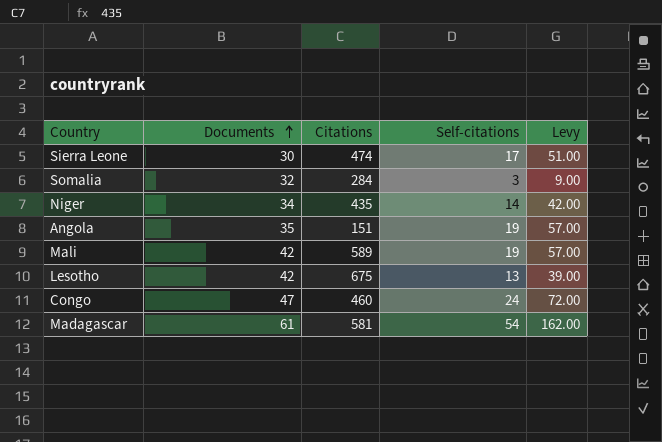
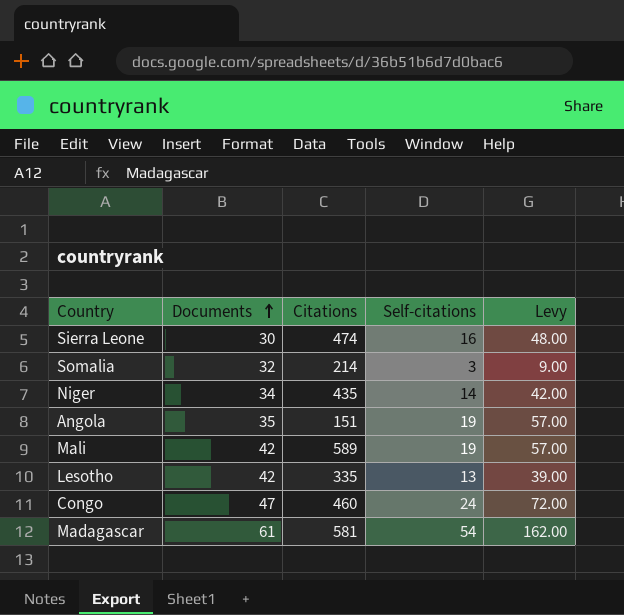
Sierra Leone | Self-citations: 17 -> 16
Sierra Leone | Levy: 51.00 -> 48.00
Somalia | Citations: 284 -> 214
Lesotho | Citations: 675 -> 335

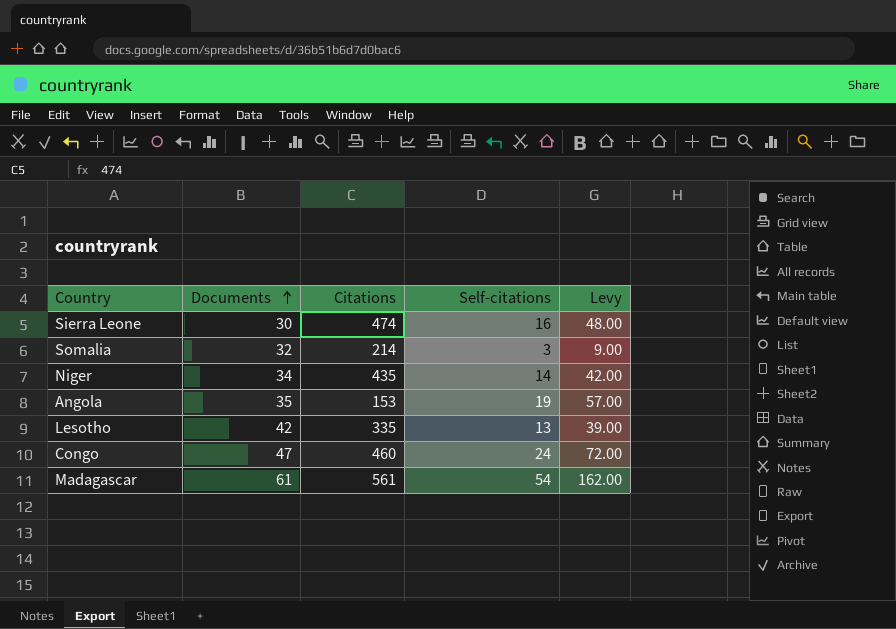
row Mali: 42 | 589 | 19 | 57.00 -> none
Angola | Citations: 151 -> 153
Madagascar | Citations: 581 -> 561

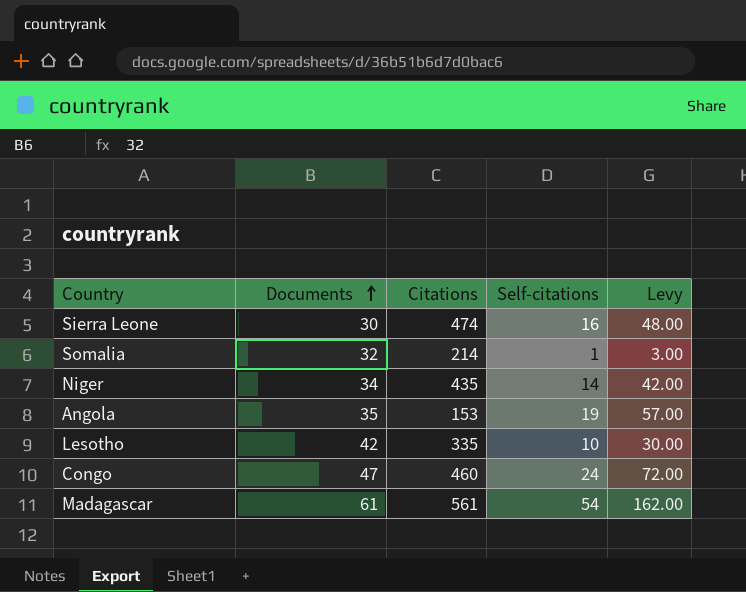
Somalia | Self-citations: 3 -> 1
Somalia | Levy: 9.00 -> 3.00
Lesotho | Self-citations: 13 -> 10
Lesotho | Levy: 39.00 -> 30.00

